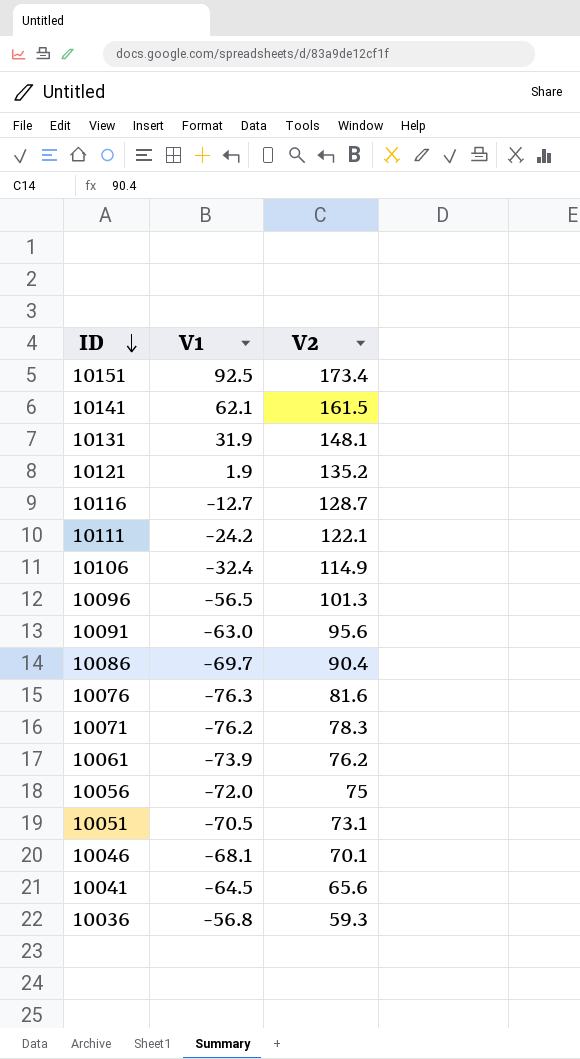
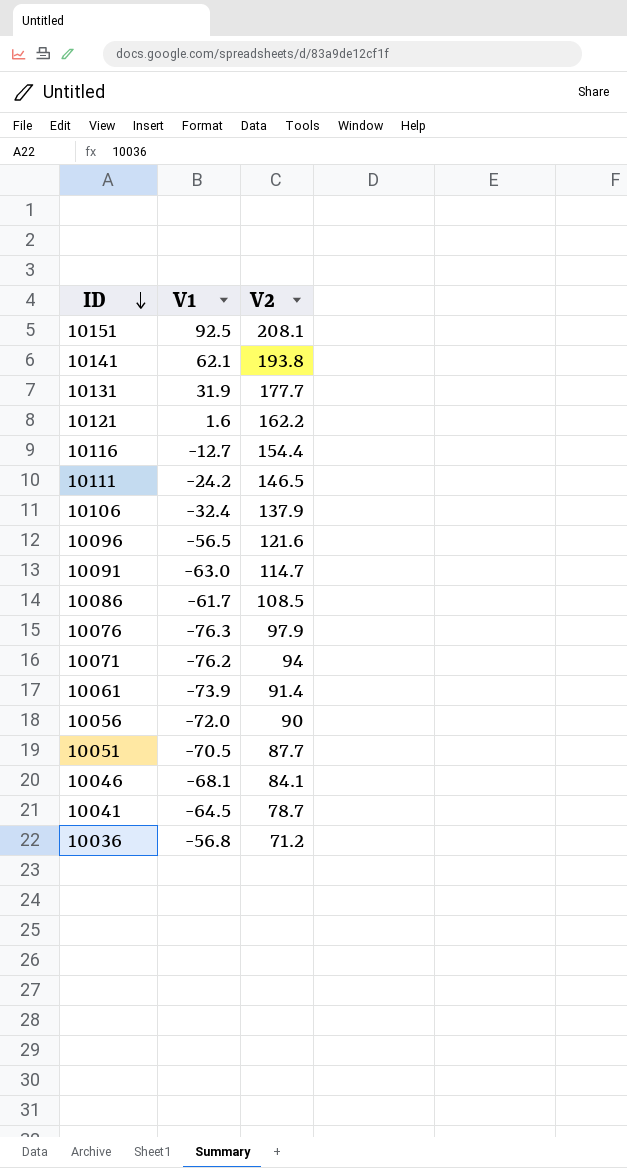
10151 | V2: 173.4 -> 208.1
10141 | V2: 161.5 -> 193.8
10131 | V2: 148.1 -> 177.7
10121 | V1: 1.9 -> 1.6
10121 | V2: 135.2 -> 162.2
10116 | V2: 128.7 -> 154.4
10111 | V2: 122.1 -> 146.5
10106 | V2: 114.9 -> 137.9
10096 | V2: 101.3 -> 121.6
10091 | V2: 95.6 -> 114.7
10086 | V1: -69.7 -> -61.7
10086 | V2: 90.4 -> 108.5
10076 | V2: 81.6 -> 97.9
10071 | V2: 78.3 -> 94
10061 | V2: 76.2 -> 91.4
10056 | V2: 75 -> 90
10051 | V2: 73.1 -> 87.7
10046 | V2: 70.1 -> 84.1
10041 | V2: 65.6 -> 78.7
10036 | V2: 59.3 -> 71.2

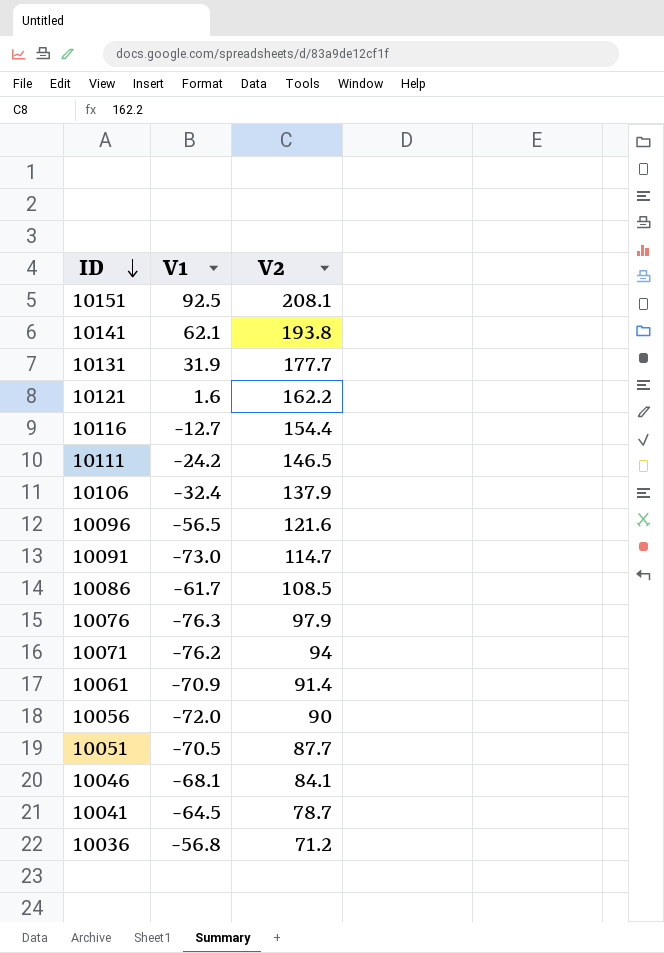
10091 | V1: -63.0 -> -73.0
10061 | V1: -73.9 -> -70.9

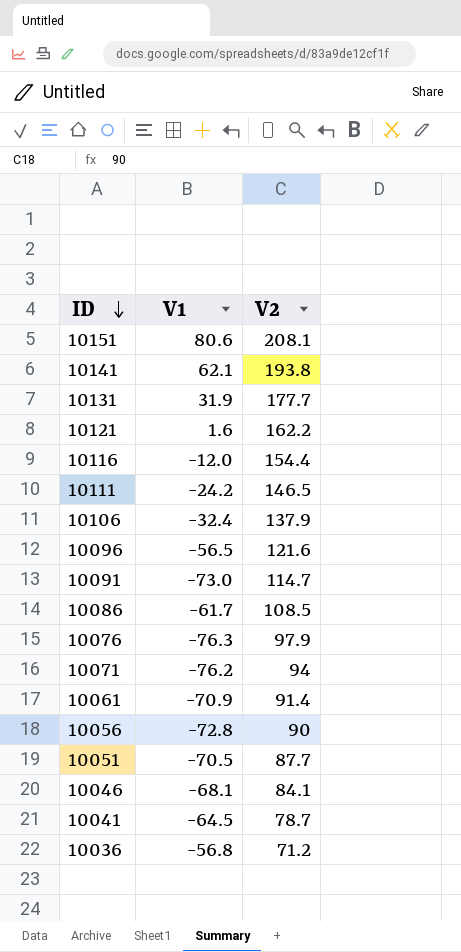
10151 | V1: 92.5 -> 80.6
10116 | V1: -12.7 -> -12.0
10056 | V1: -72.0 -> -72.8

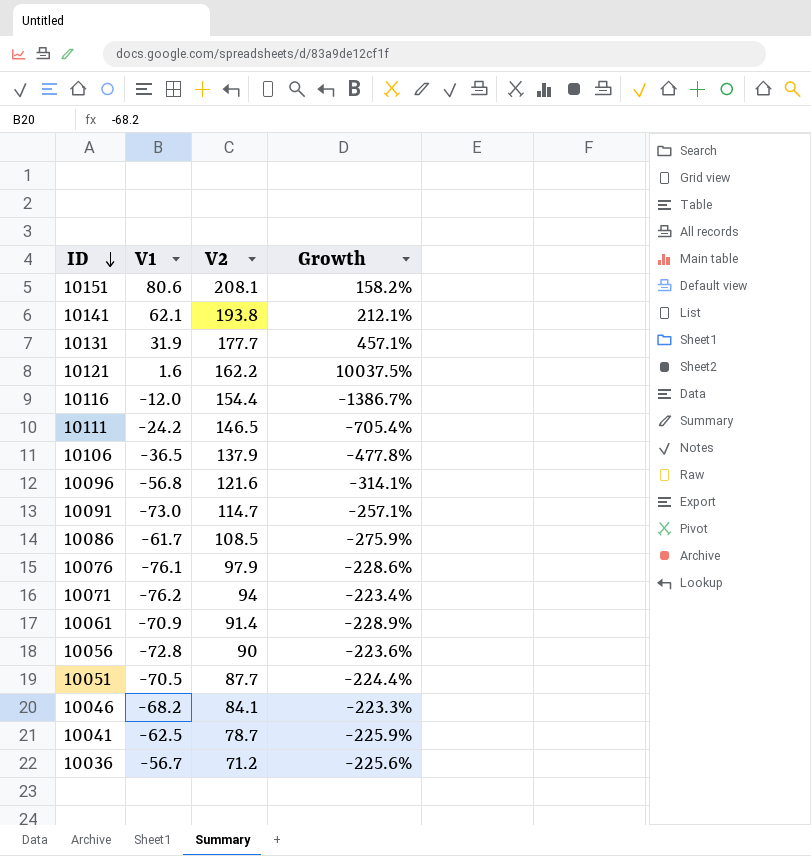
column Growth | formula: none -> ([V2] - [V1]) / [V1]
10106 | V1: -32.4 -> -36.5
10096 | V1: -56.5 -> -56.8
10076 | V1: -76.3 -> -76.1
10046 | V1: -68.1 -> -68.2
10041 | V1: -64.5 -> -62.5
10036 | V1: -56.8 -> -56.7

